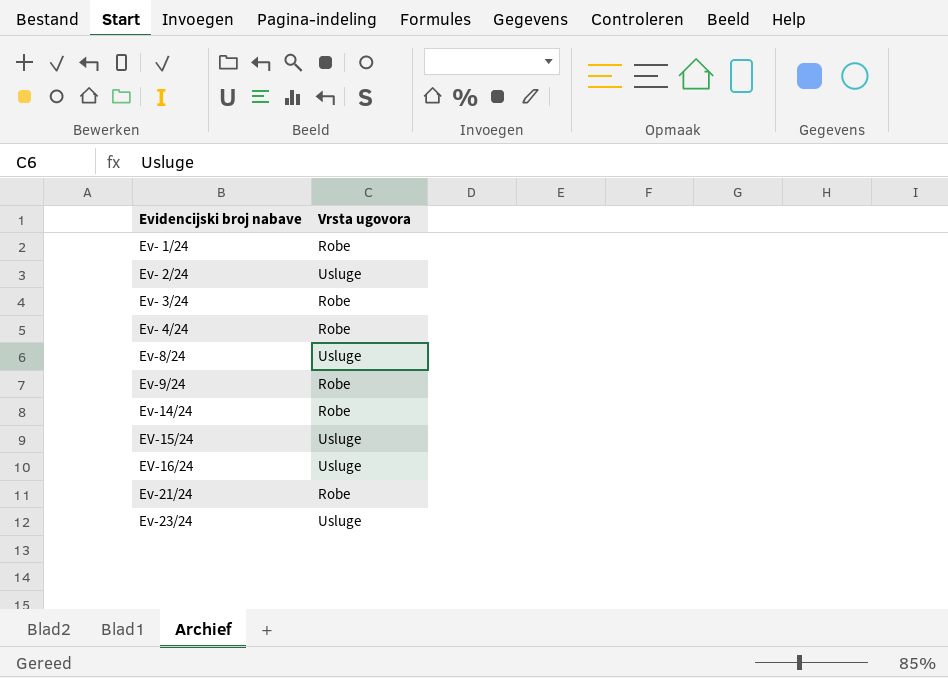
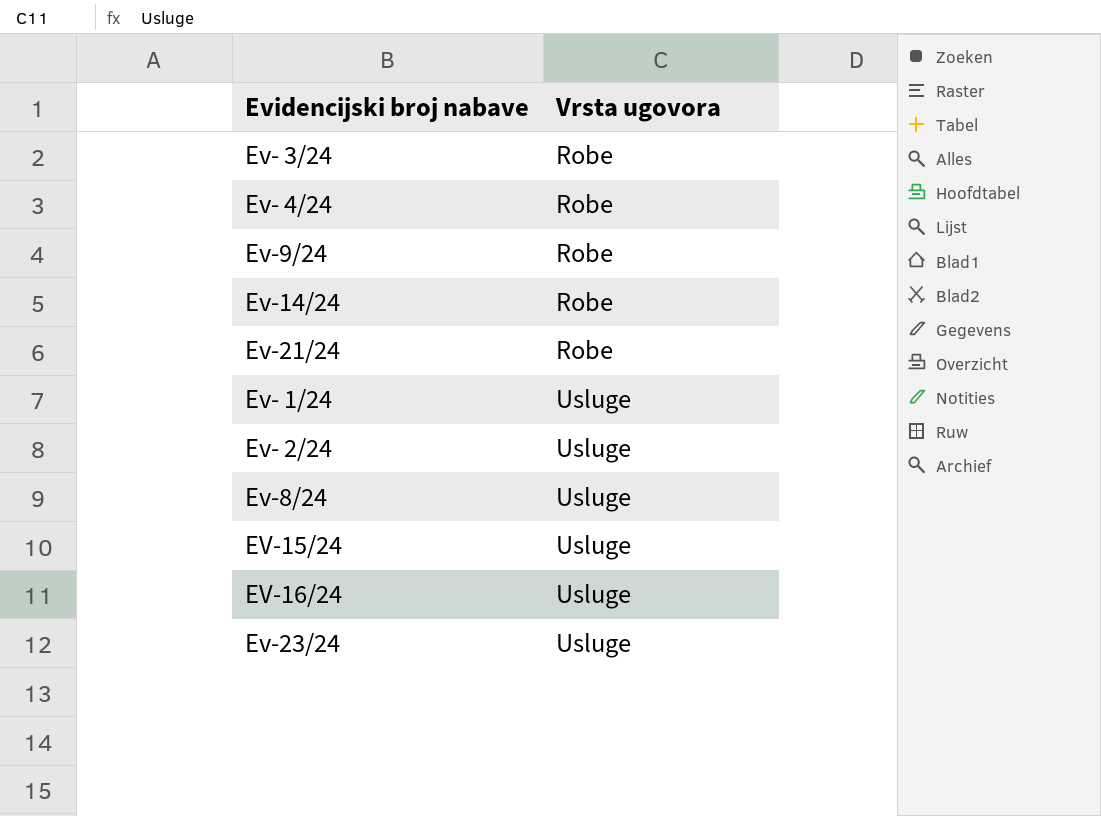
row order: none -> Vrsta ugovora ascending
Ev- 1/24 | Vrsta ugovora: Robe -> Usluge

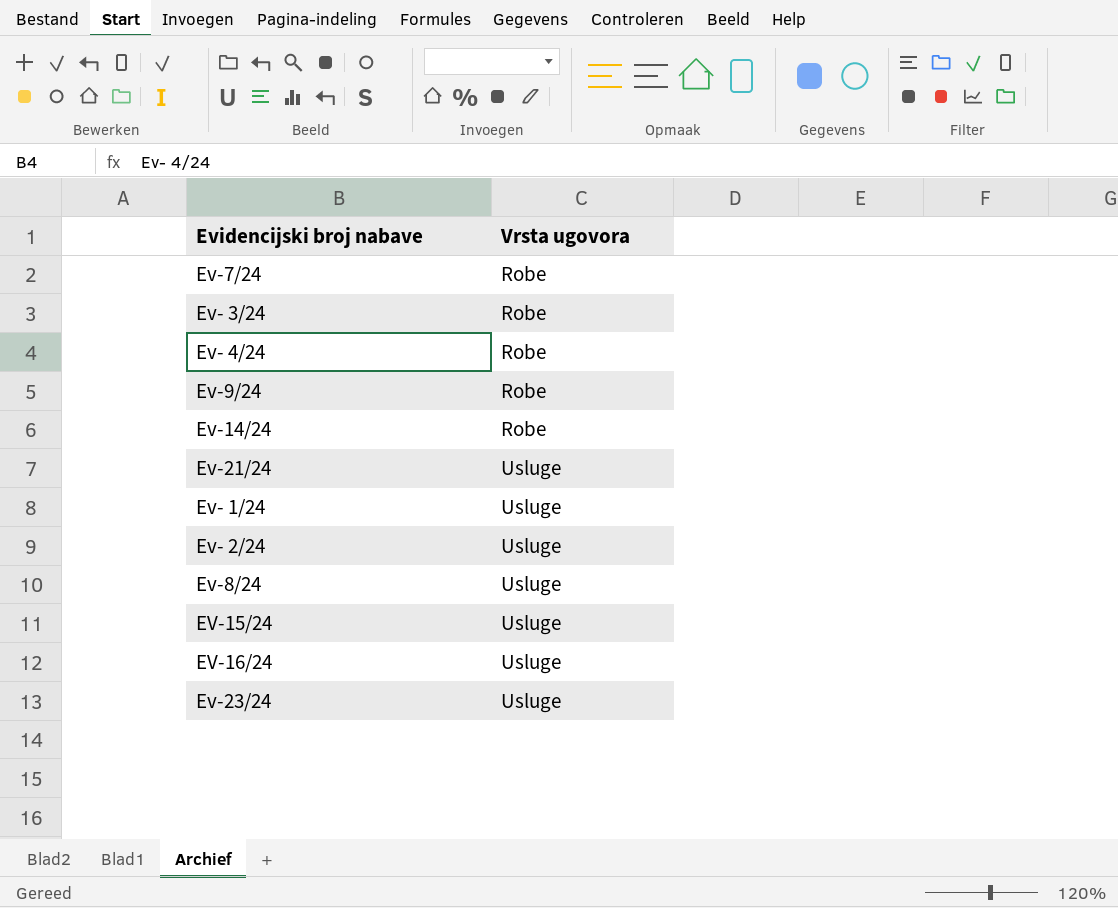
row Ev-7/24: none -> Robe
Ev-21/24 | Vrsta ugovora: Robe -> Usluge

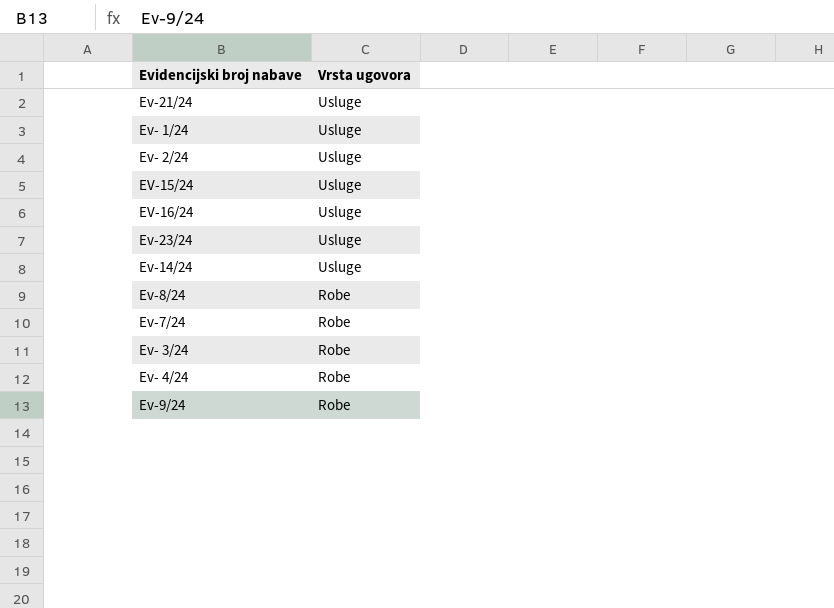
row order: Vrsta ugovora ascending -> Vrsta ugovora descending
Ev-14/24 | Vrsta ugovora: Robe -> Usluge
Ev-8/24 | Vrsta ugovora: Usluge -> Robe

